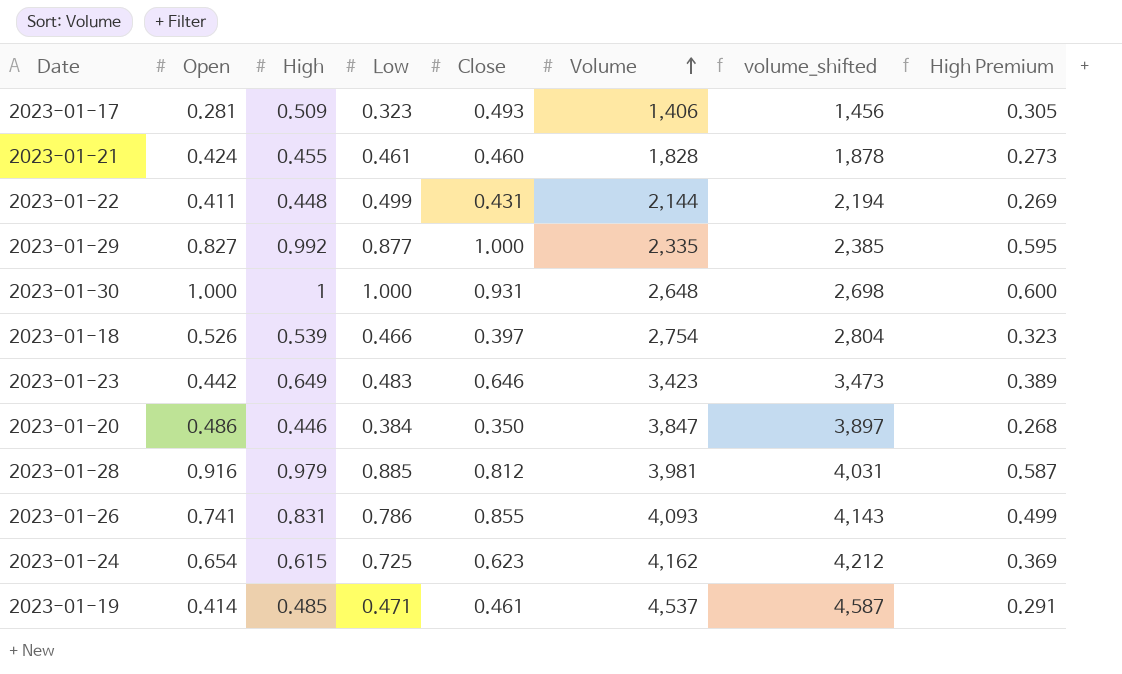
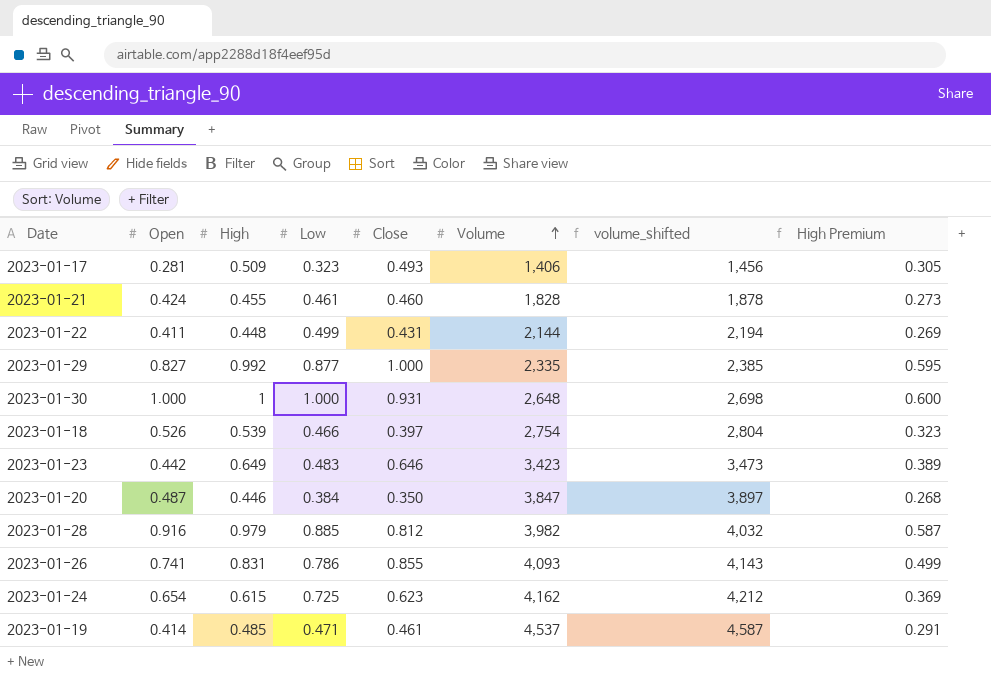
2023-01-20 | Open: 0.486 -> 0.487
2023-01-28 | Volume: 3,981 -> 3,982
2023-01-28 | volume_shifted: 4,031 -> 4,032

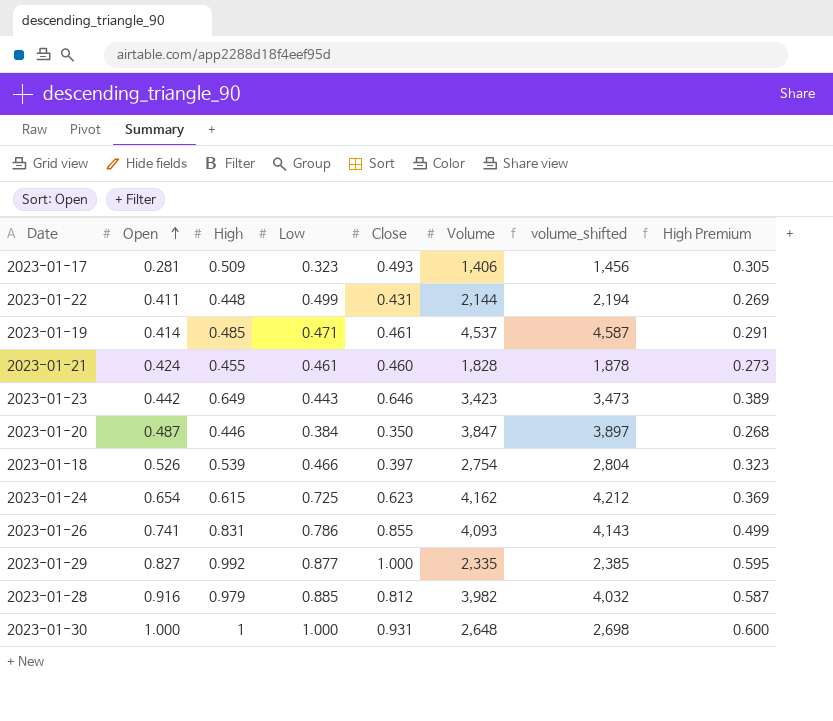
row order: Volume ascending -> Open ascending
2023-01-23 | Low: 0.483 -> 0.443

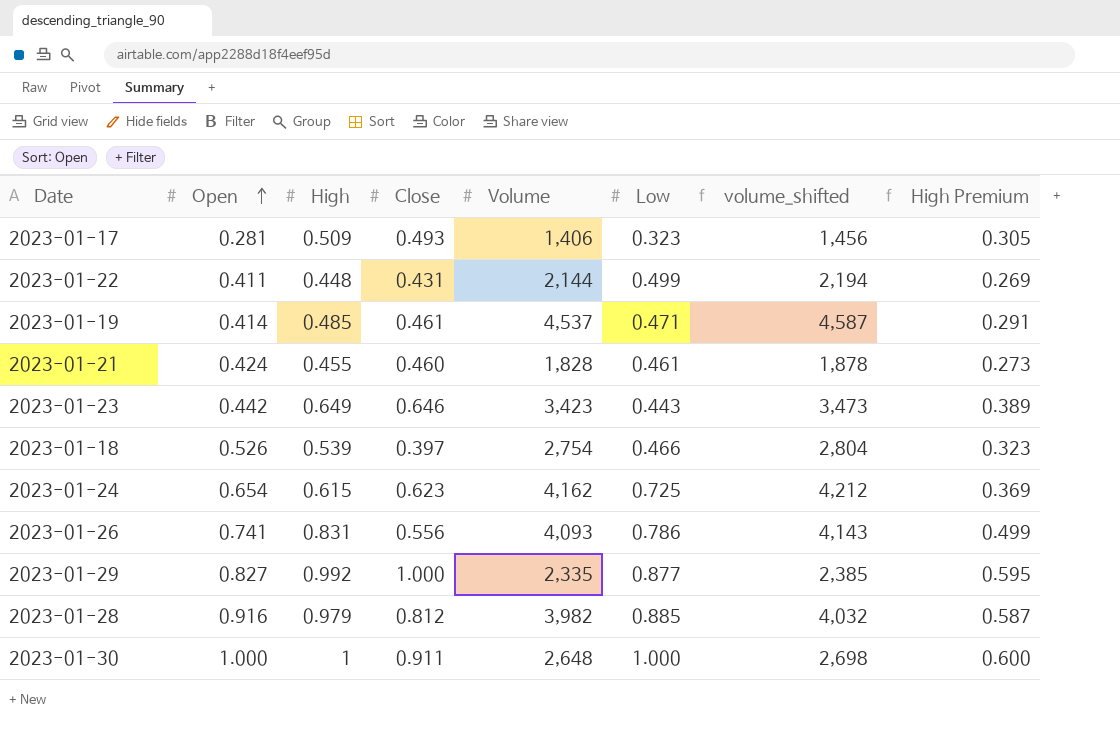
column Low | position: 4 -> 6
row 2023-01-20: 0.487 | 0.446 | 0.384 | 0.350 | 3,847 | 3,897 | 0.268 -> none
2023-01-26 | Close: 0.855 -> 0.556
2023-01-30 | Close: 0.931 -> 0.911

